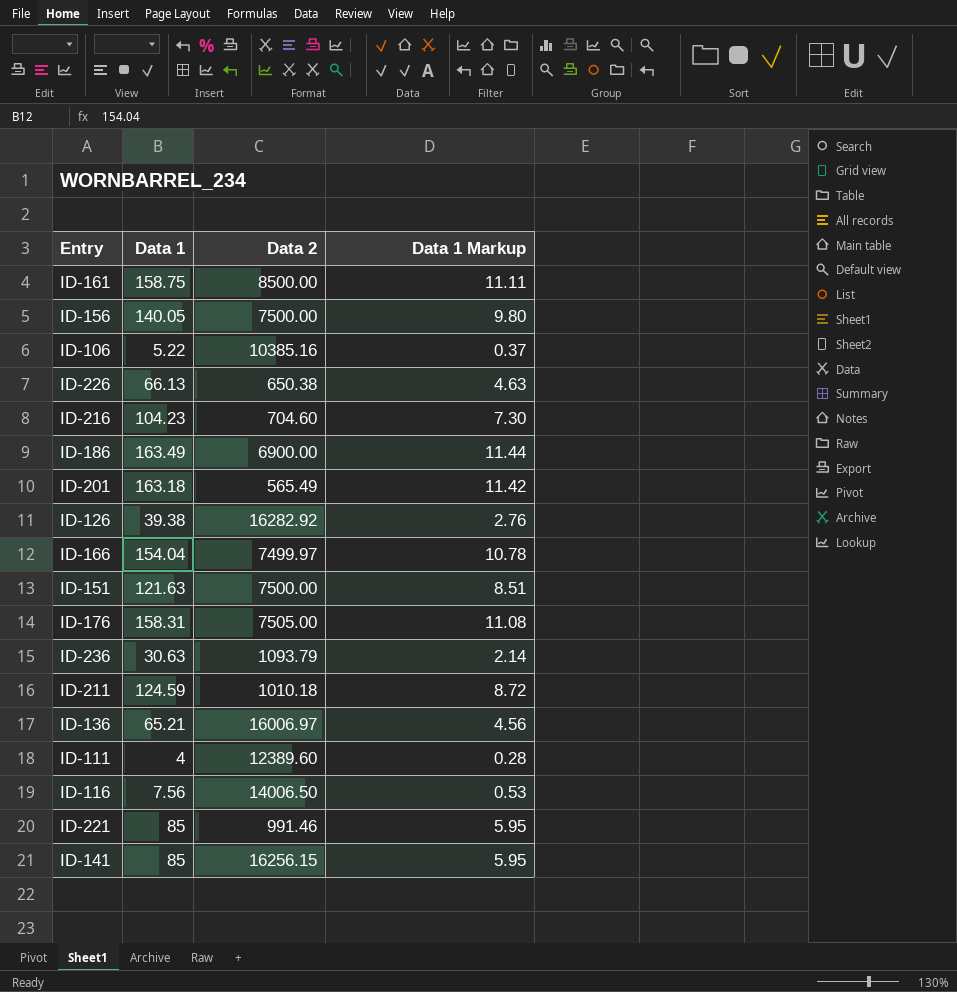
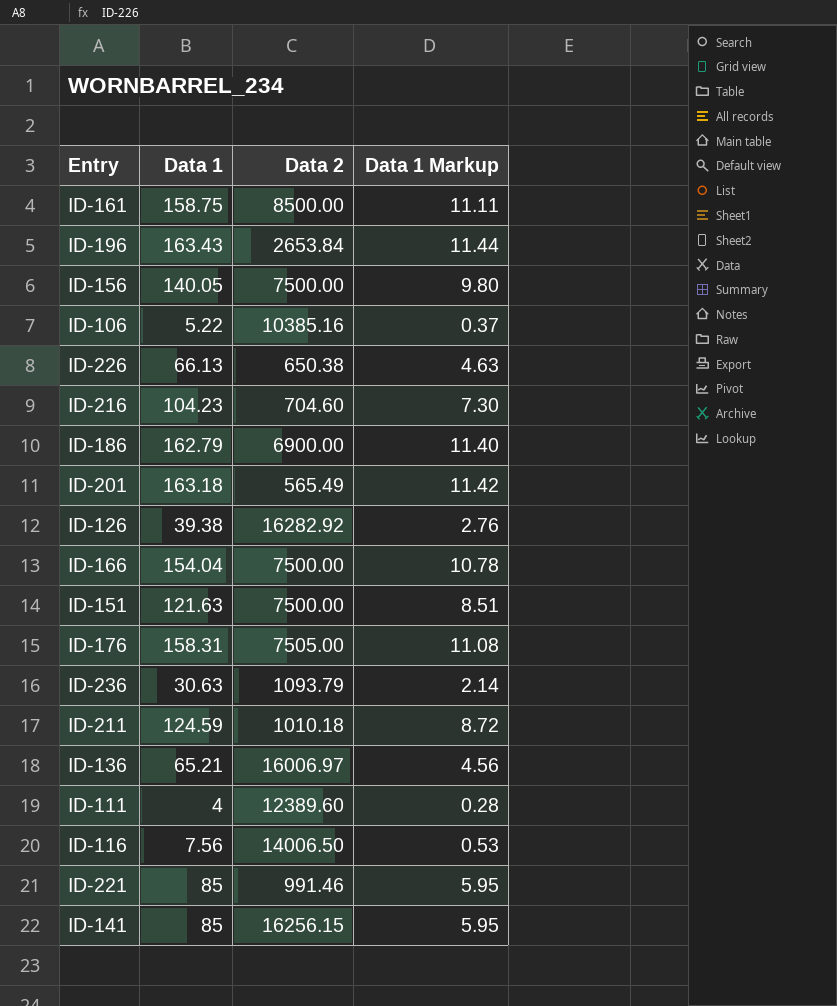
row ID-196: none -> 163.43 | 2653.84 | 11.44
ID-186 | Data 1: 163.49 -> 162.79
ID-186 | Data 1 Markup: 11.44 -> 11.40
ID-166 | Data 2: 7499.97 -> 7500.00

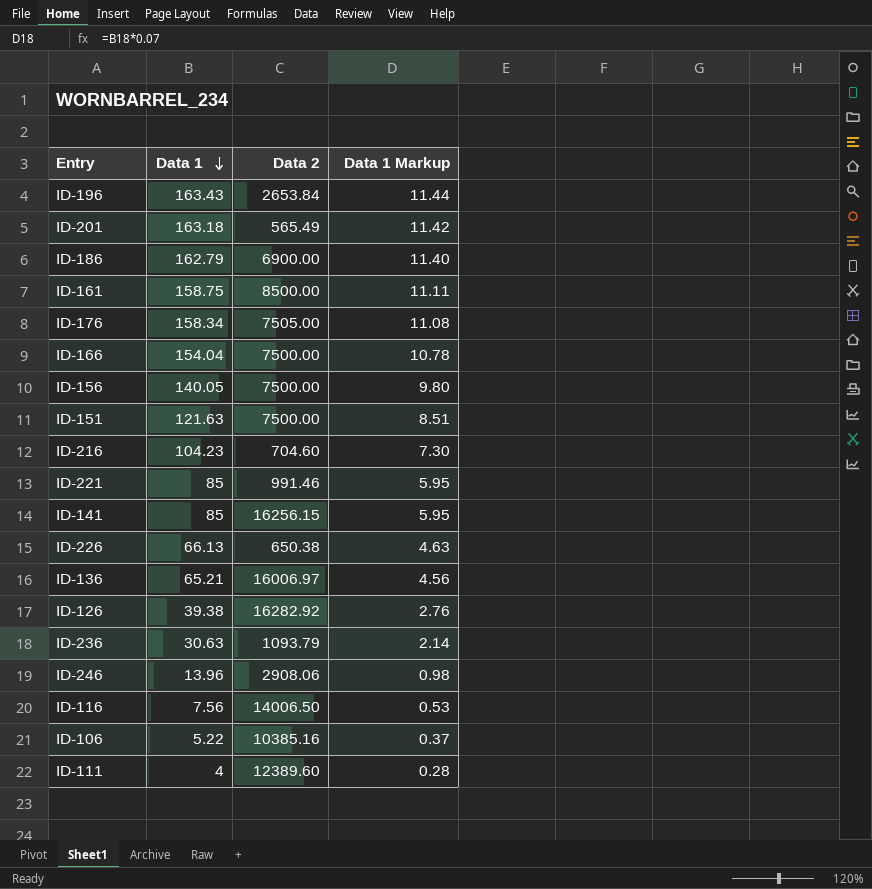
row order: none -> Data 1 descending
row ID-211: 124.59 | 1010.18 | 8.72 -> none
ID-176 | Data 1: 158.31 -> 158.34
row ID-246: none -> 13.96 | 2908.06 | 0.98

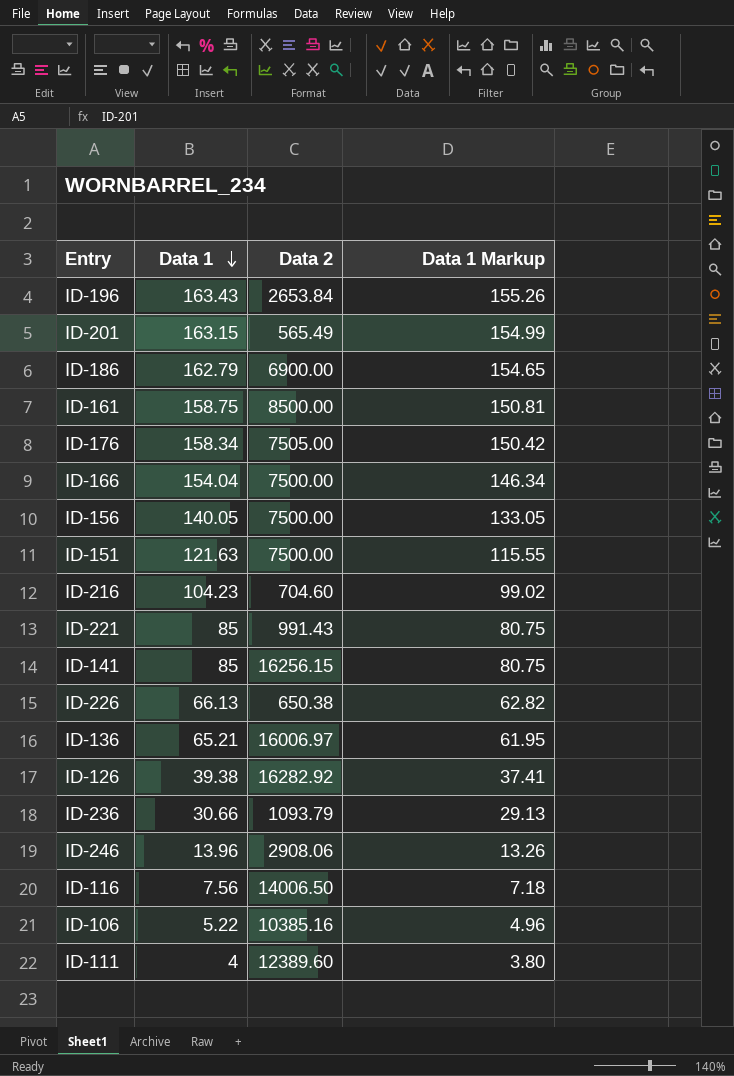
column Data 1 Markup | formula: [Data 1] * 0.07 -> [Data 1] * 0.95
ID-201 | Data 1: 163.18 -> 163.15
ID-221 | Data 2: 991.46 -> 991.43
ID-236 | Data 1: 30.63 -> 30.66

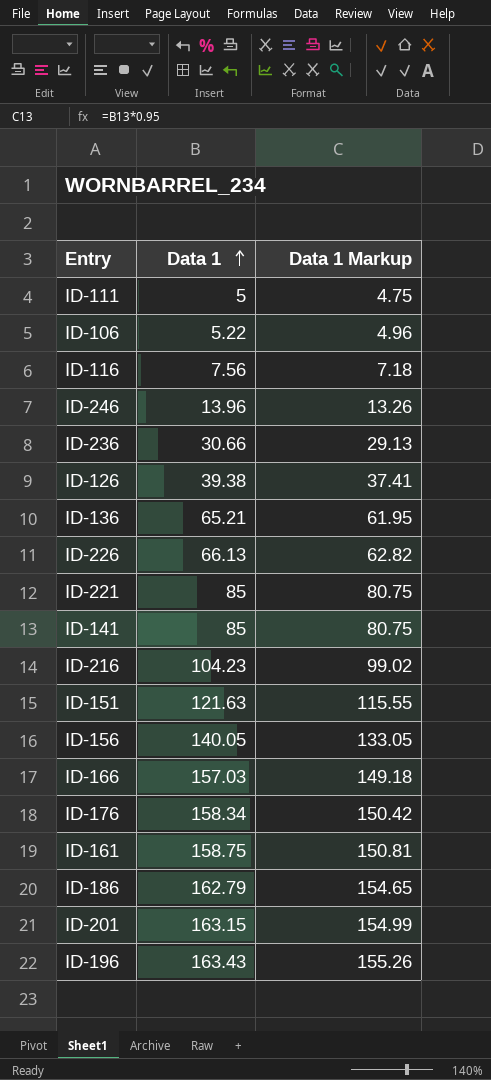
row order: Data 1 descending -> Data 1 ascending
column Data 2 | position: 3 -> none
ID-111 | Data 1: 4 -> 5
ID-111 | Data 1 Markup: 3.80 -> 4.75
ID-166 | Data 1: 154.04 -> 157.03
ID-166 | Data 1 Markup: 146.34 -> 149.18

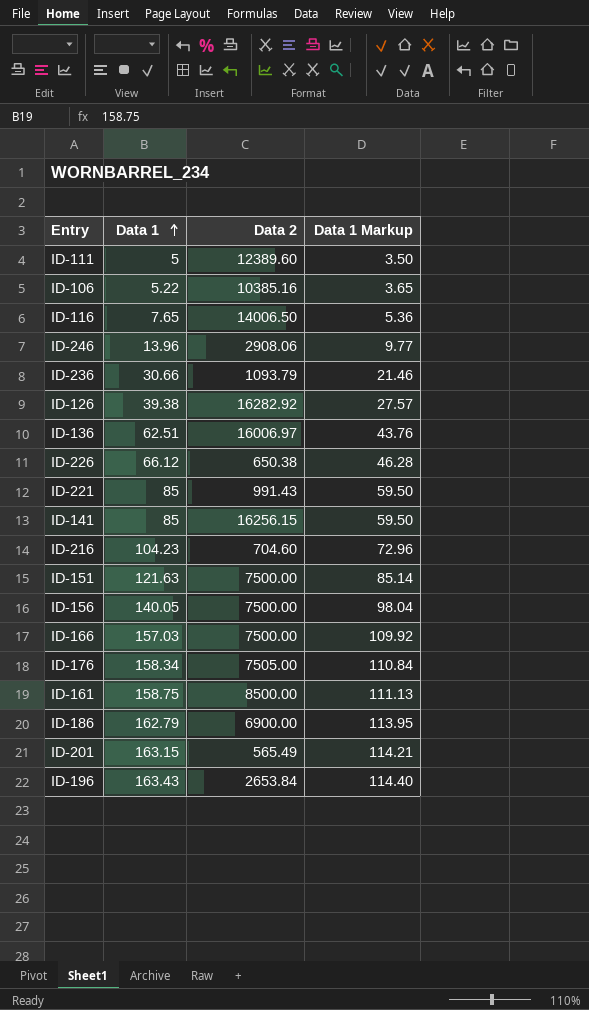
column Data 2 | position: none -> 3
column Data 1 Markup | formula: [Data 1] * 0.95 -> [Data 1] * 0.7
ID-116 | Data 1: 7.56 -> 7.65
ID-136 | Data 1: 65.21 -> 62.51
ID-226 | Data 1: 66.13 -> 66.12

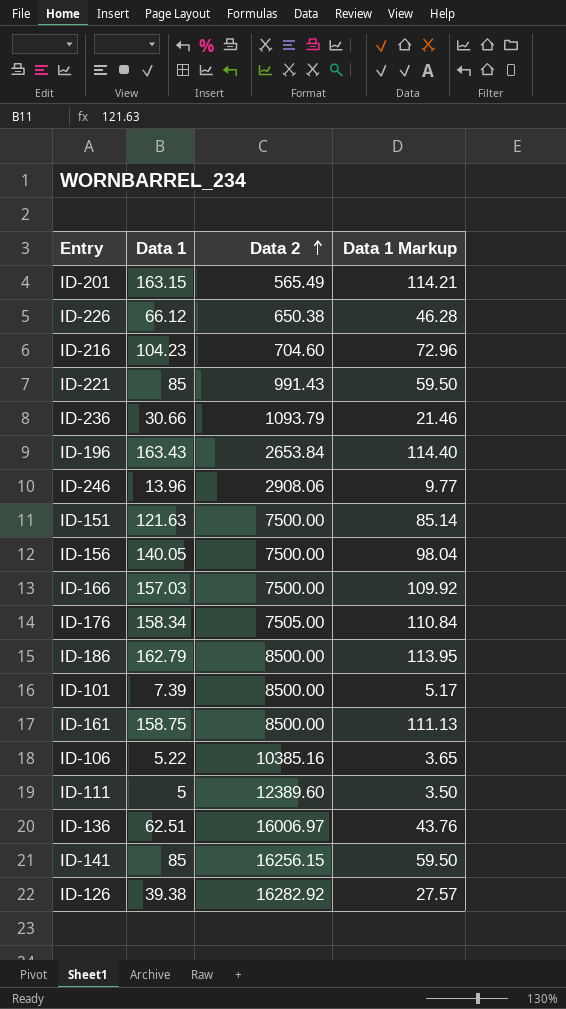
row order: Data 1 ascending -> Data 2 ascending
row ID-116: 7.65 | 14006.50 | 5.36 -> none
ID-186 | Data 2: 6900.00 -> 8500.00
row ID-101: none -> 7.39 | 8500.00 | 5.17

